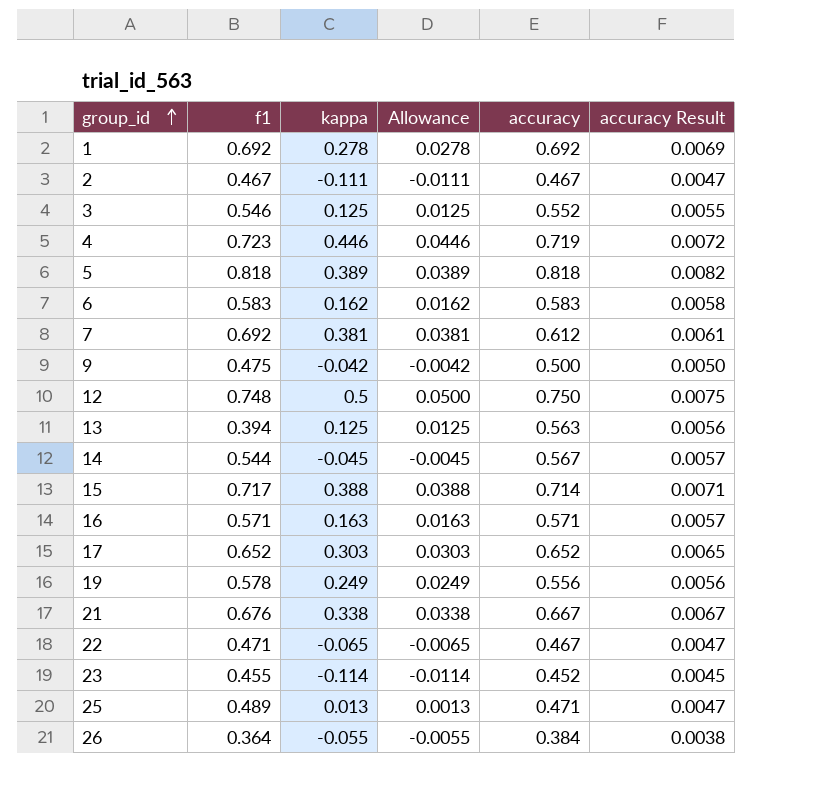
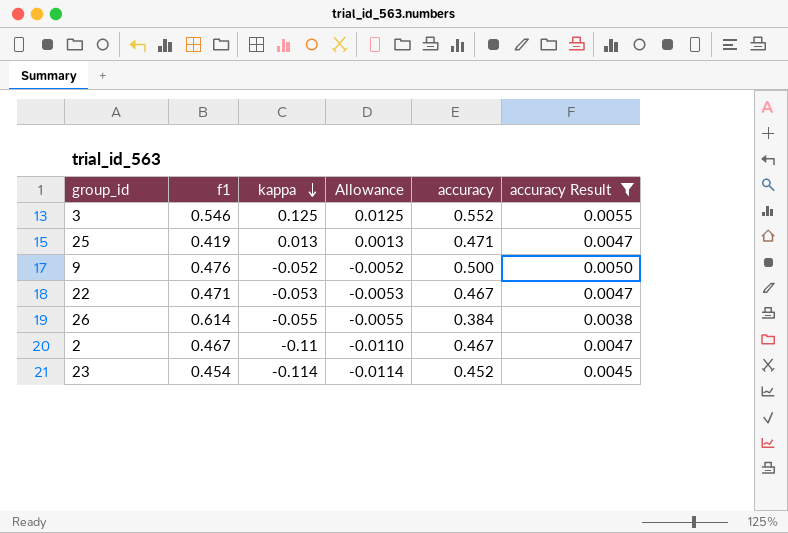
filter: none -> accuracy Result <= 0.0055
row order: group_id ascending -> kappa descending
25 | f1: 0.489 -> 0.419
9 | f1: 0.475 -> 0.476
9 | kappa: -0.042 -> -0.052
9 | Allowance: -0.0042 -> -0.0052
22 | kappa: -0.065 -> -0.053
22 | Allowance: -0.0065 -> -0.0053
26 | f1: 0.364 -> 0.614
2 | kappa: -0.111 -> -0.11
2 | Allowance: -0.0111 -> -0.0110
23 | f1: 0.455 -> 0.454

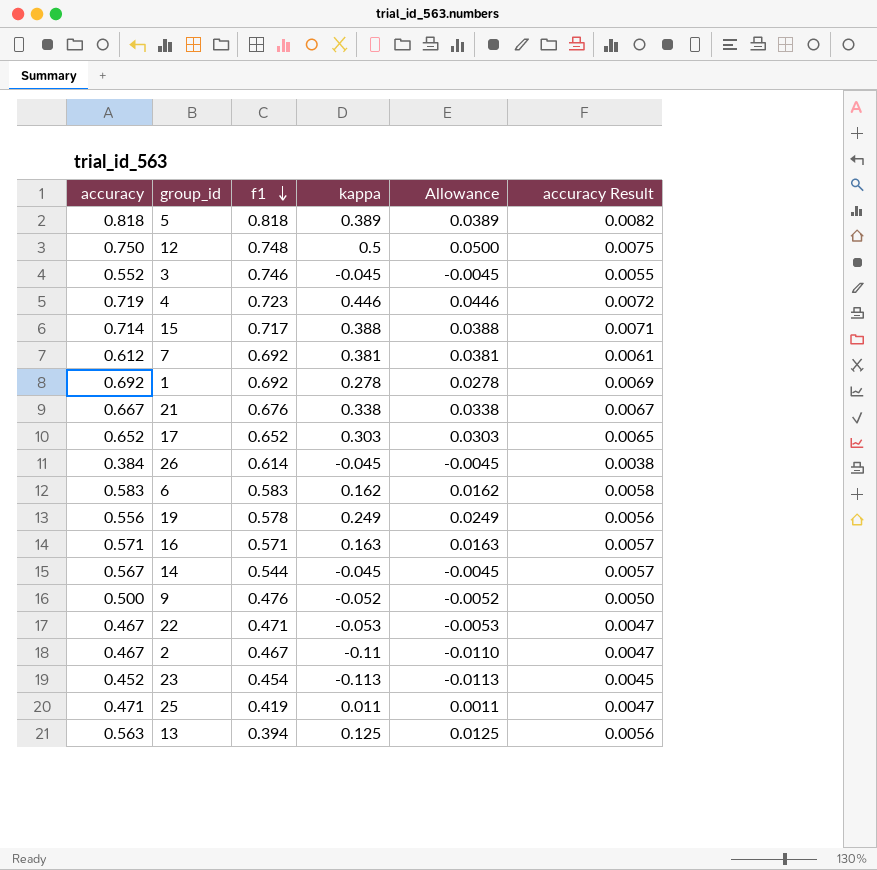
filter: accuracy Result <= 0.0055 -> none
row order: kappa descending -> f1 descending
column accuracy | position: 5 -> 1
3 | f1: 0.546 -> 0.746
3 | kappa: 0.125 -> -0.045
3 | Allowance: 0.0125 -> -0.0045
26 | kappa: -0.055 -> -0.045
26 | Allowance: -0.0055 -> -0.0045
23 | kappa: -0.114 -> -0.113
23 | Allowance: -0.0114 -> -0.0113
25 | kappa: 0.013 -> 0.011
25 | Allowance: 0.0013 -> 0.0011

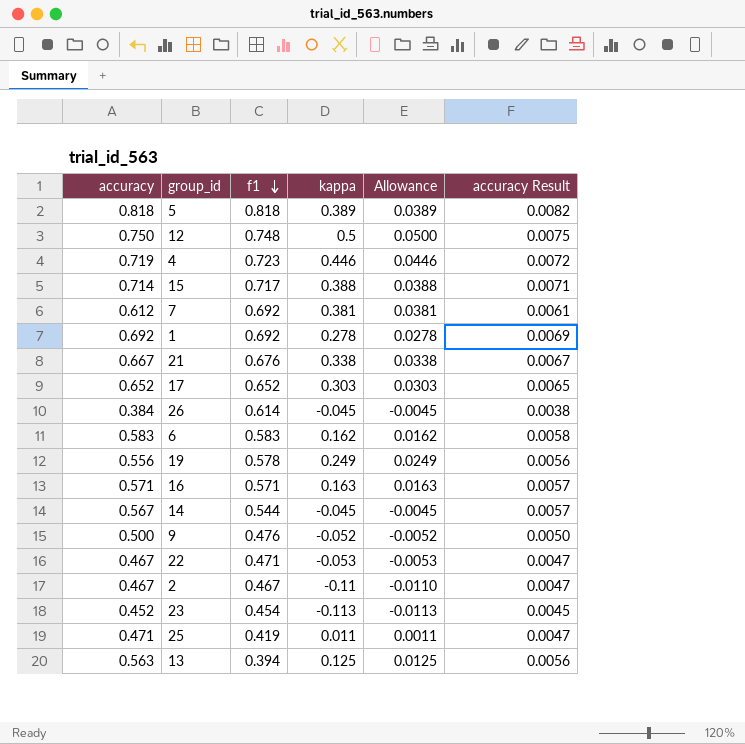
row 3: 0.552 | 0.746 | -0.045 | -0.0045 | 0.0055 -> none

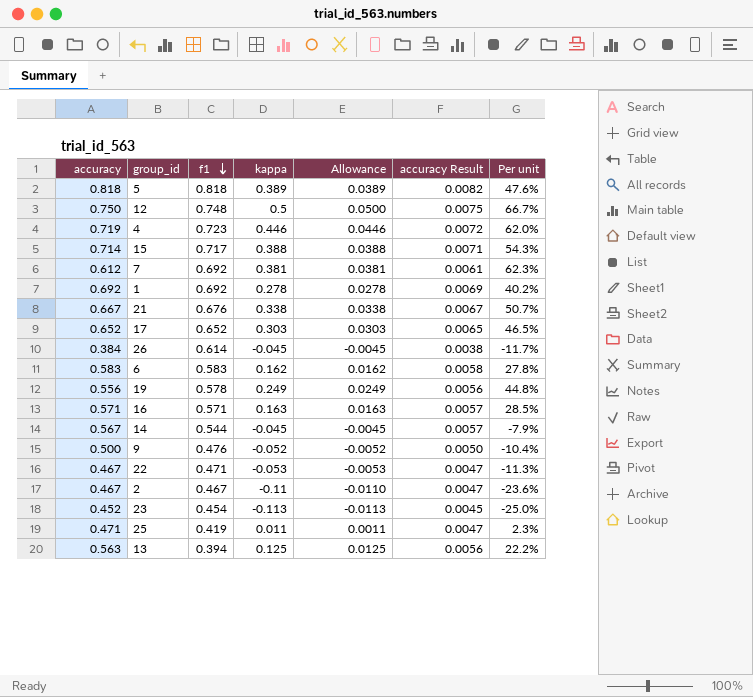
column Per unit | formula: none -> [kappa] / [accuracy]

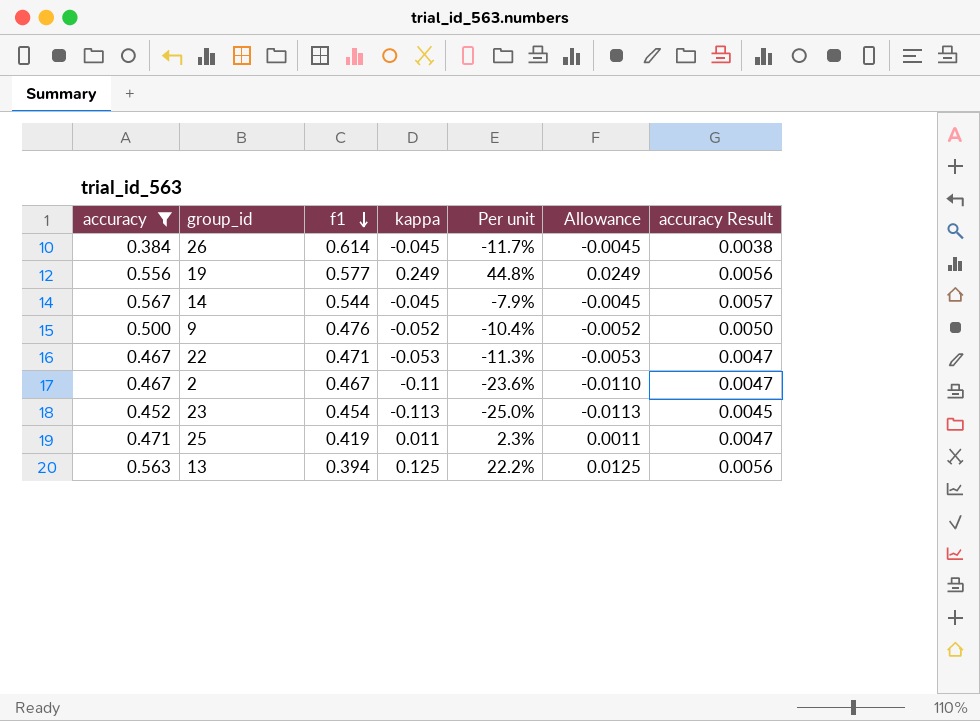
filter: none -> accuracy <= 0.567
column Per unit | position: 7 -> 5
19 | f1: 0.578 -> 0.577

